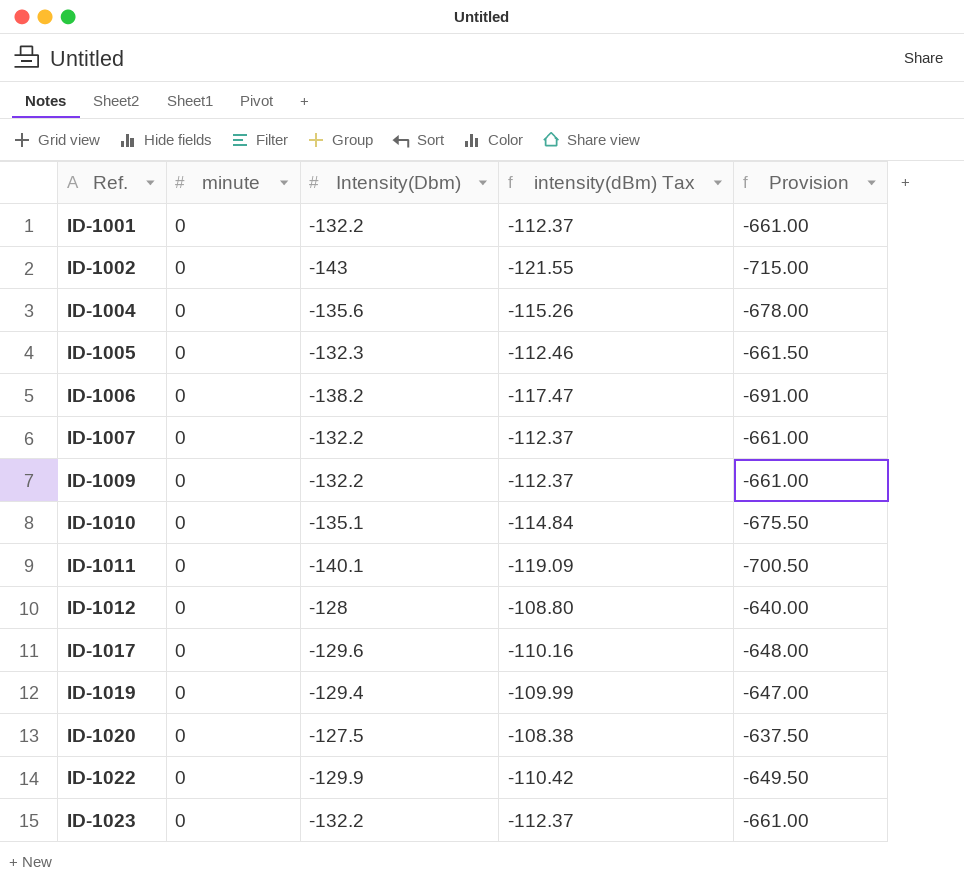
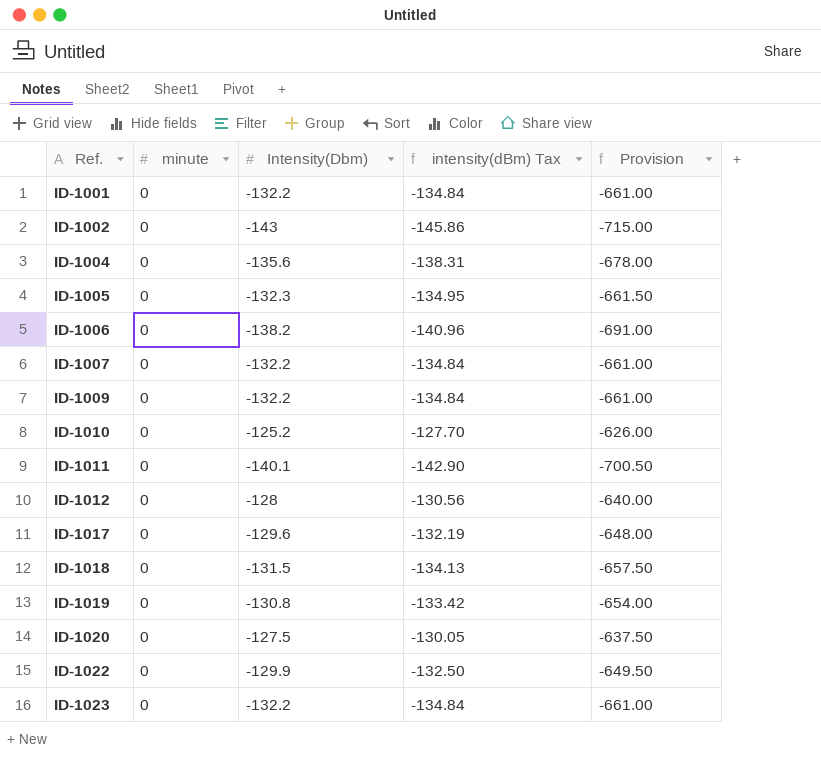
column intensity(dBm) Tax | formula: [Intensity(Dbm)] * 0.85 -> [Intensity(Dbm)] * 1.02
ID-1010 | Intensity(Dbm): -135.1 -> -125.2
ID-1010 | Provision: -675.50 -> -626.00
row ID-1018: none -> 0 | -131.5 | -134.13 | -657.50
ID-1019 | Intensity(Dbm): -129.4 -> -130.8
ID-1019 | Provision: -647.00 -> -654.00

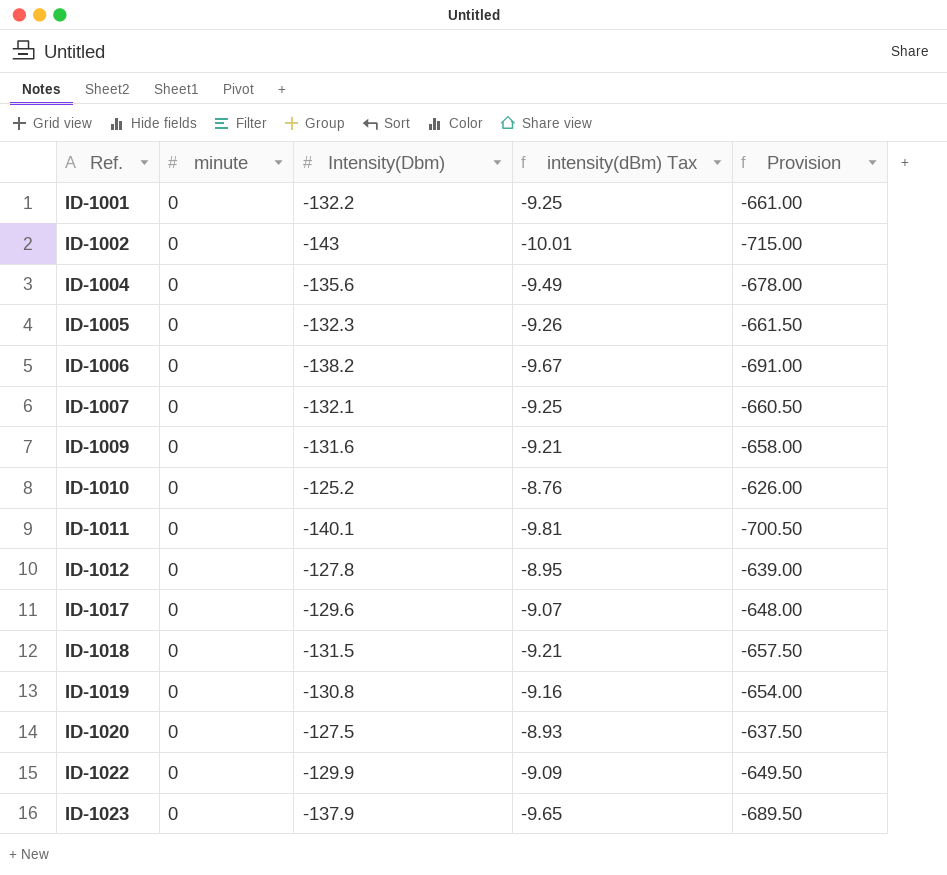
column intensity(dBm) Tax | formula: [Intensity(Dbm)] * 1.02 -> [Intensity(Dbm)] * 0.07
ID-1007 | Intensity(Dbm): -132.2 -> -132.1
ID-1007 | Provision: -661.00 -> -660.50
ID-1009 | Intensity(Dbm): -132.2 -> -131.6
ID-1009 | Provision: -661.00 -> -658.00
ID-1012 | Intensity(Dbm): -128 -> -127.8
ID-1012 | Provision: -640.00 -> -639.00
ID-1023 | Intensity(Dbm): -132.2 -> -137.9
ID-1023 | Provision: -661.00 -> -689.50

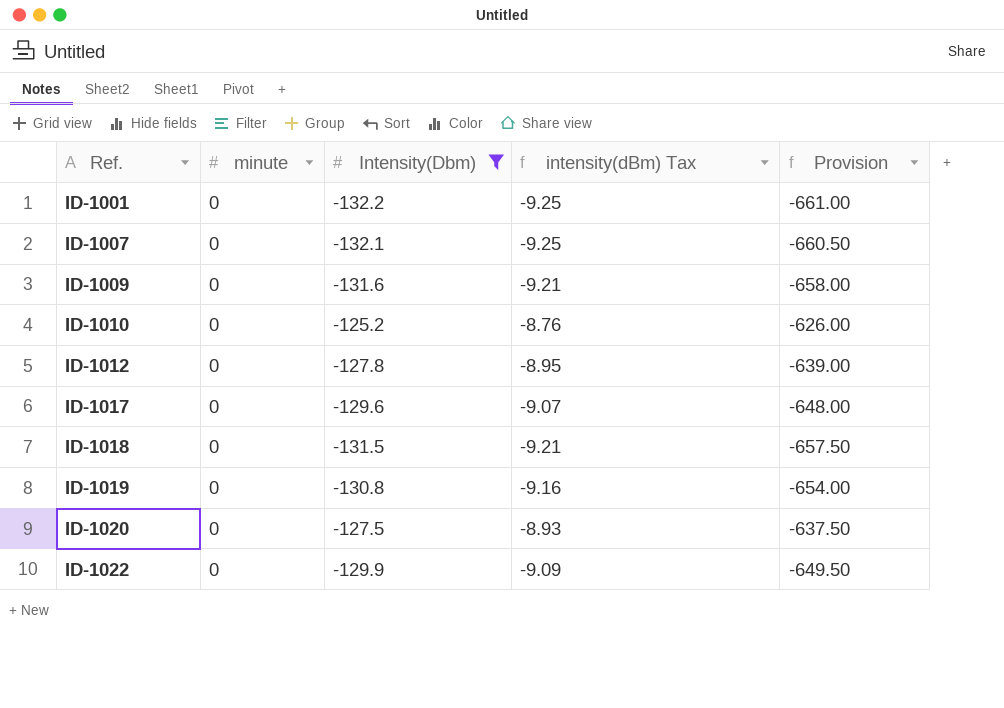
filter: none -> Intensity(Dbm) >= -132.2

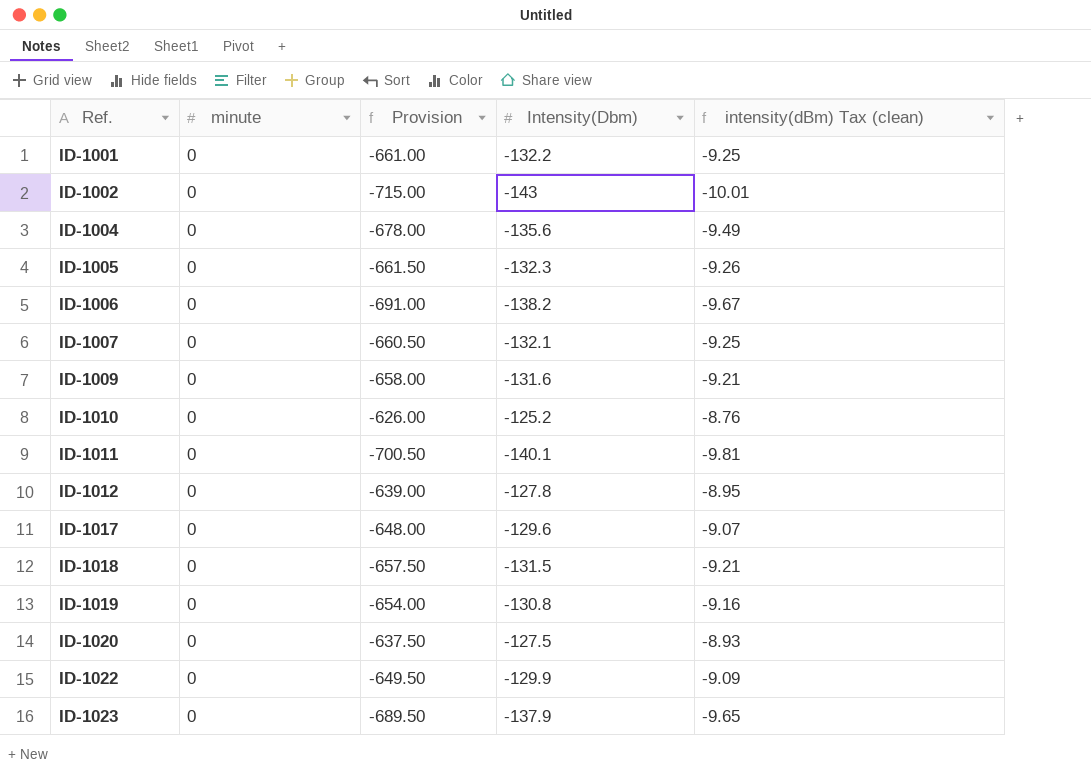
filter: Intensity(Dbm) >= -132.2 -> none
column Provision | position: 5 -> 3
column name: intensity(dBm) Tax -> intensity(dBm) Tax (clean)

